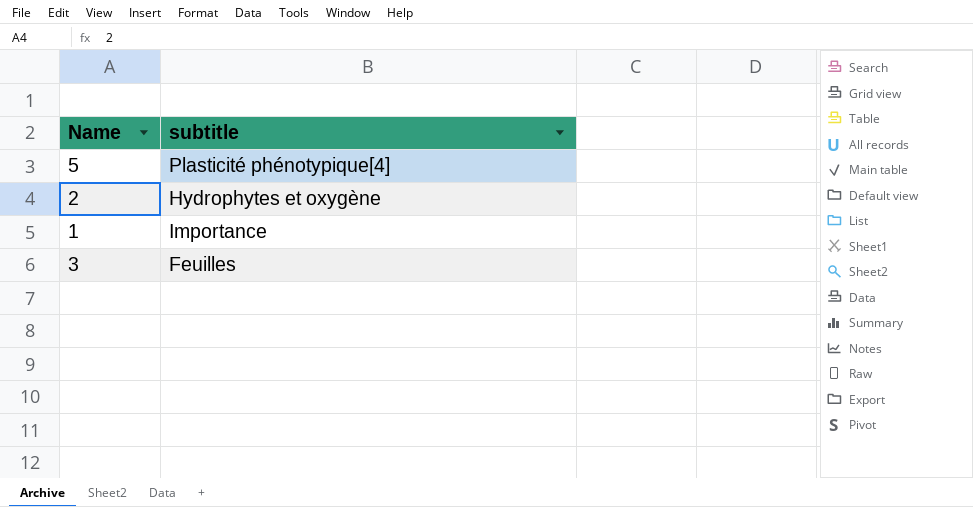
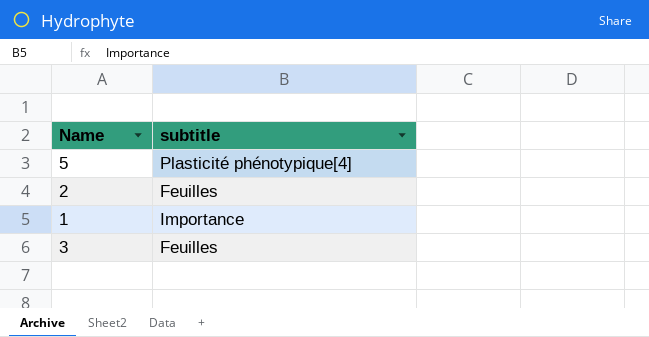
2 | subtitle: Hydrophytes et oxygène -> Feuilles

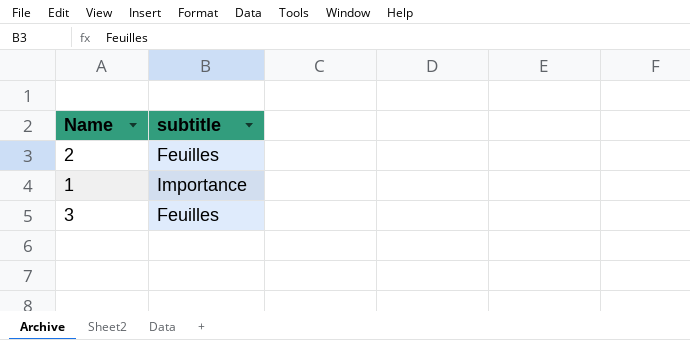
row 5: Plasticité phénotypique[4] -> none

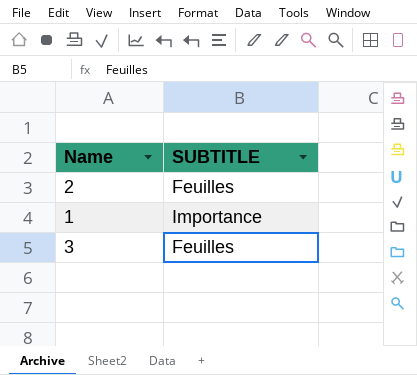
column name: subtitle -> SUBTITLE

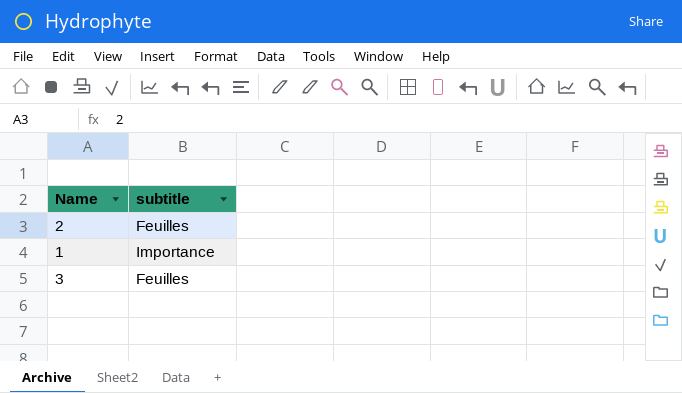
column name: SUBTITLE -> subtitle

